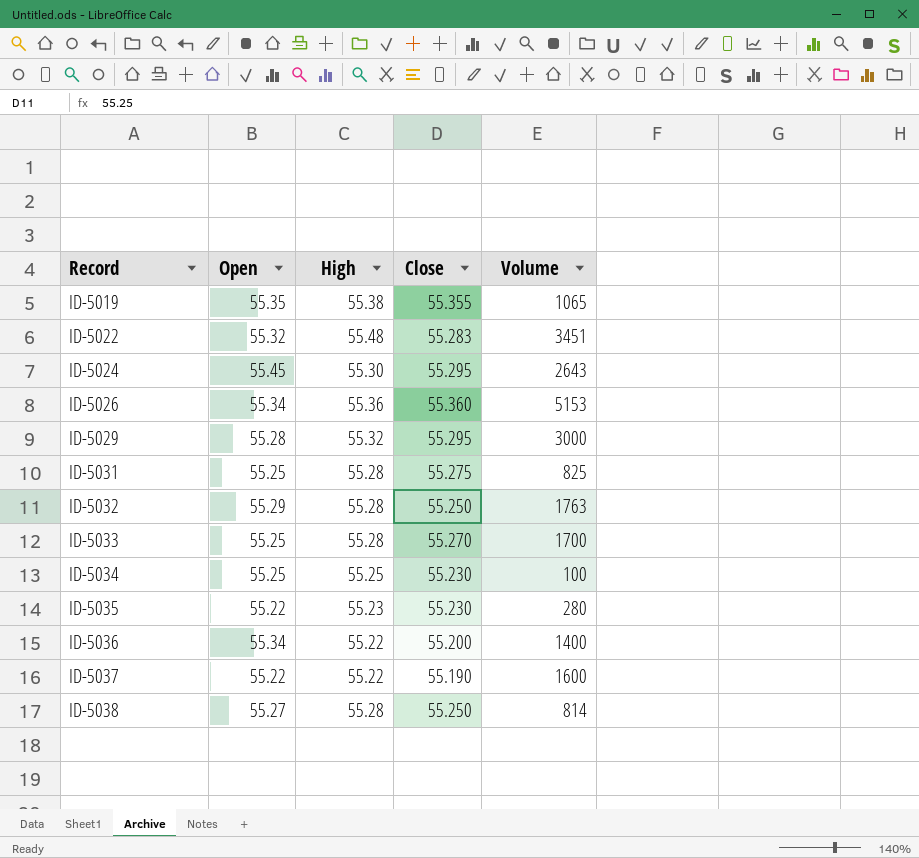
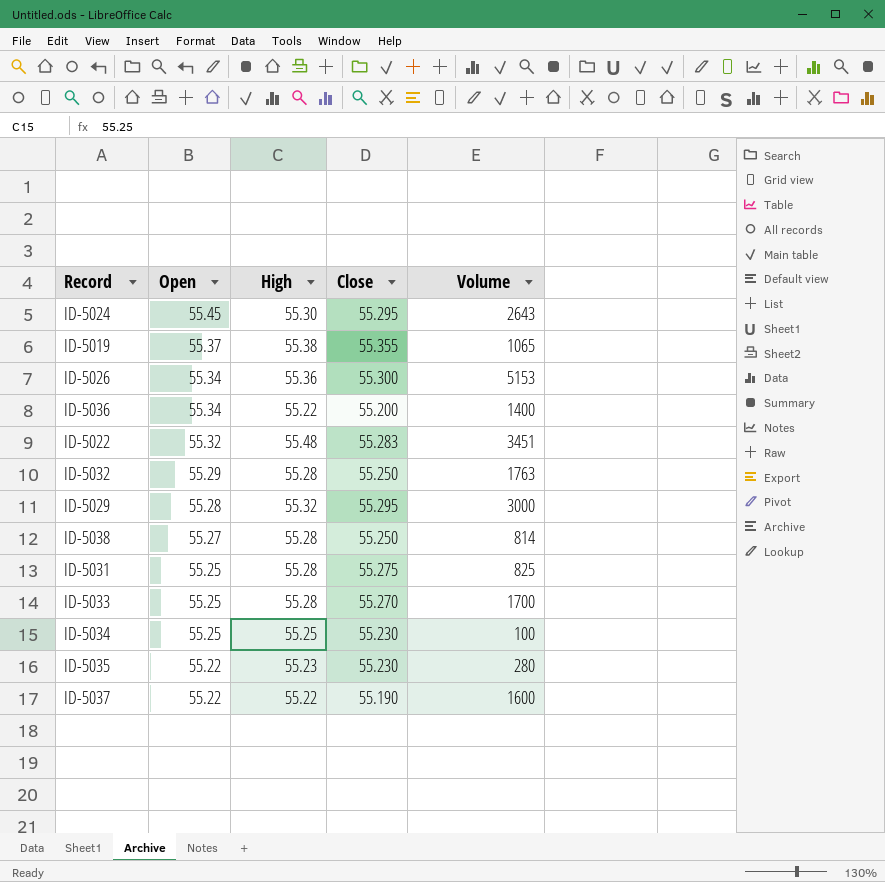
row order: Record ascending -> Open descending
ID-5019 | Open: 55.35 -> 55.37
ID-5026 | Close: 55.360 -> 55.300

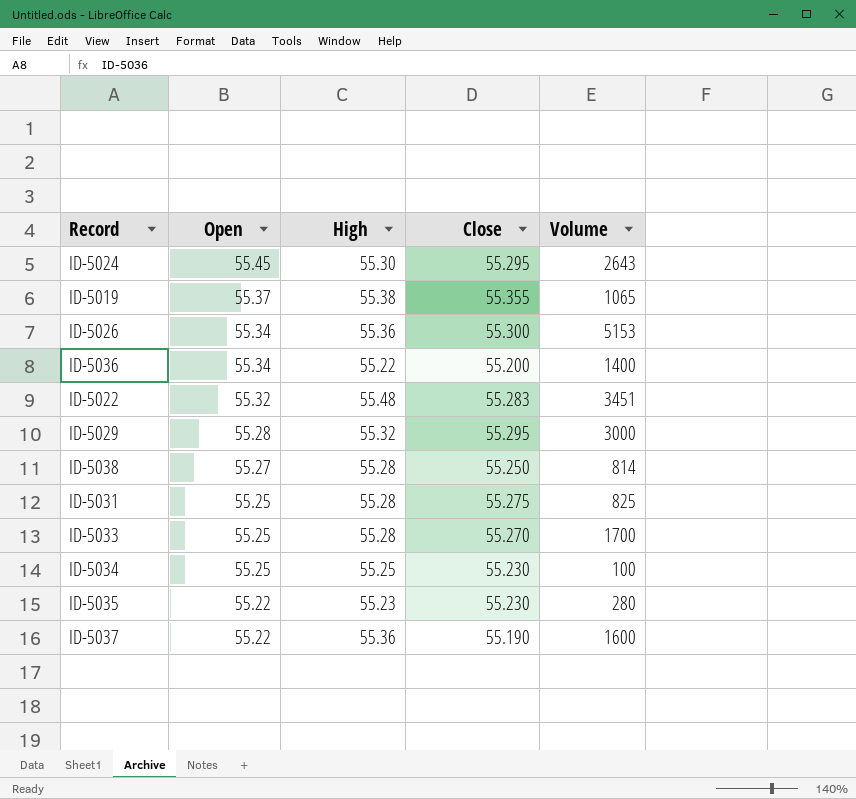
row ID-5032: 55.29 | 55.28 | 55.250 | 1763 -> none
ID-5037 | High: 55.22 -> 55.36

